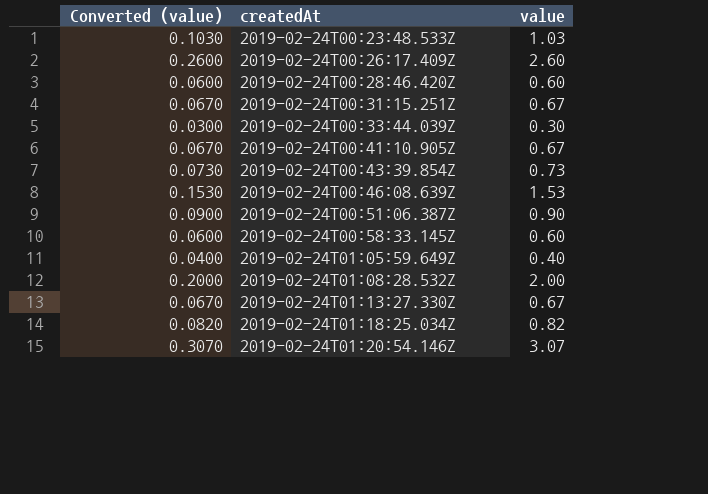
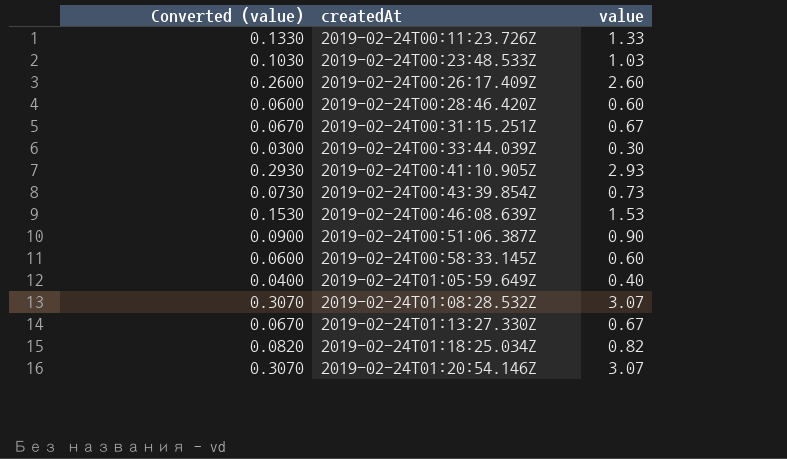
row 2019-02-24T00:11:23.726Z: none -> 0.1330 | 1.33
2019-02-24T00:41:10.905Z | Converted (value): 0.0670 -> 0.2930
2019-02-24T00:41:10.905Z | value: 0.67 -> 2.93
2019-02-24T01:08:28.532Z | Converted (value): 0.2000 -> 0.3070
2019-02-24T01:08:28.532Z | value: 2.00 -> 3.07

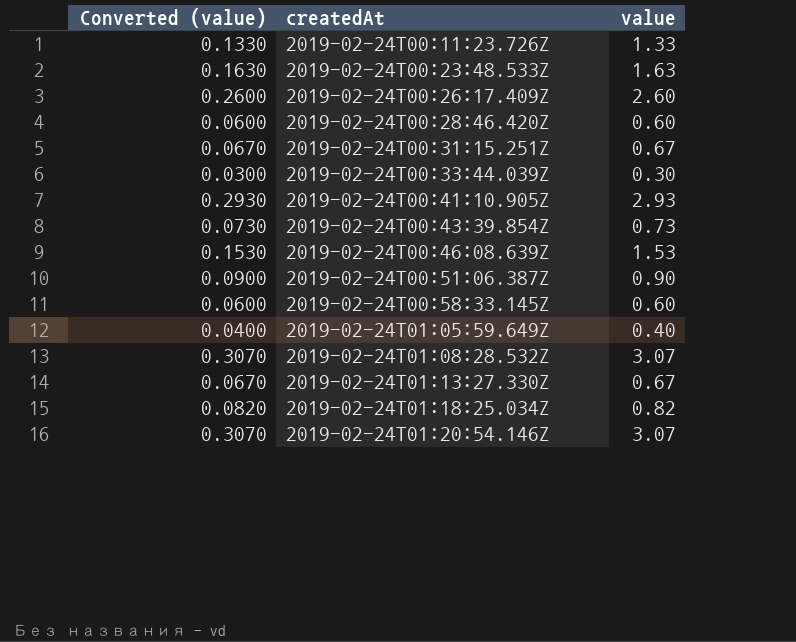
2019-02-24T00:23:48.533Z | Converted (value): 0.1030 -> 0.1630
2019-02-24T00:23:48.533Z | value: 1.03 -> 1.63

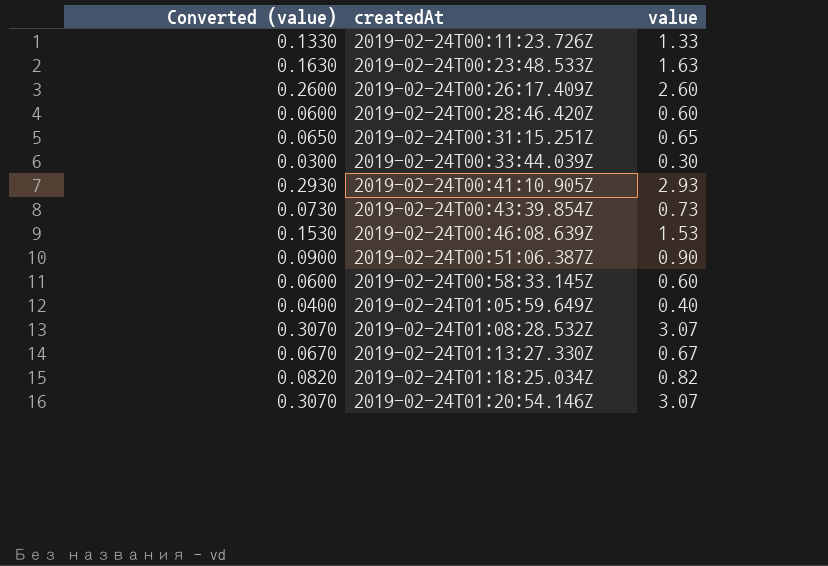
2019-02-24T00:31:15.251Z | Converted (value): 0.0670 -> 0.0650
2019-02-24T00:31:15.251Z | value: 0.67 -> 0.65

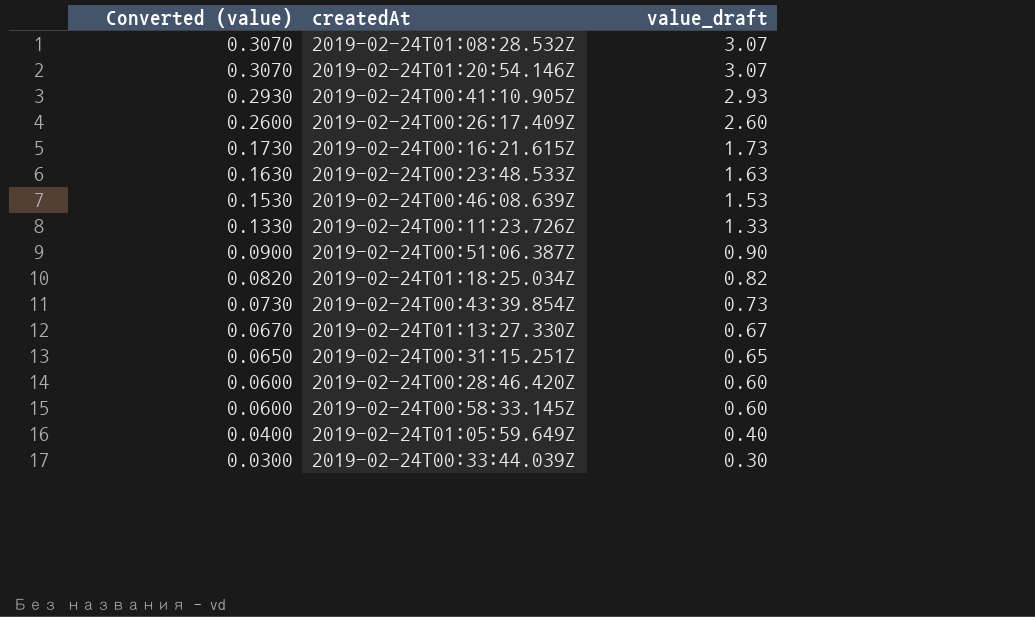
row order: createdAt ascending -> Converted (value) descending
column name: value -> value_draft
row 2019-02-24T00:16:21.615Z: none -> 0.1730 | 1.73

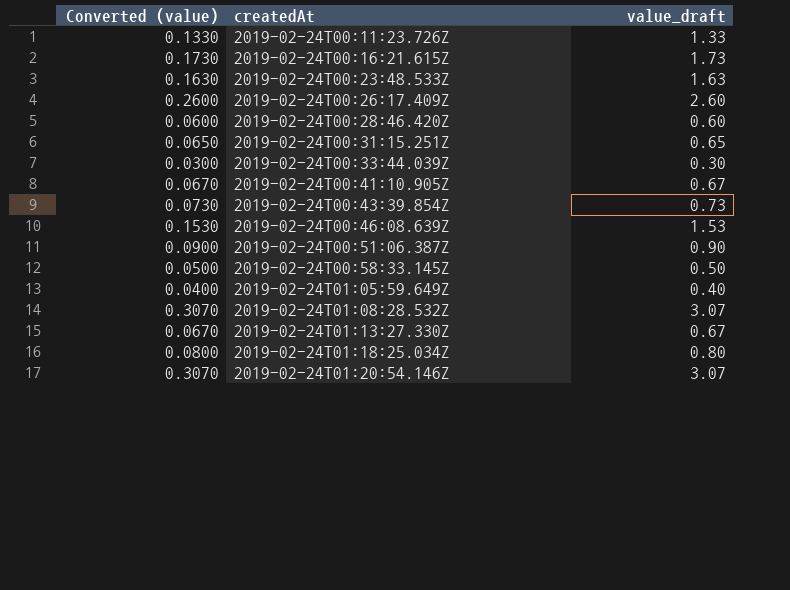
row order: Converted (value) descending -> createdAt ascending
2019-02-24T00:41:10.905Z | Converted (value): 0.2930 -> 0.0670
2019-02-24T00:41:10.905Z | value_draft: 2.93 -> 0.67
2019-02-24T00:58:33.145Z | Converted (value): 0.0600 -> 0.0500
2019-02-24T00:58:33.145Z | value_draft: 0.60 -> 0.50
2019-02-24T01:18:25.034Z | Converted (value): 0.0820 -> 0.0800
2019-02-24T01:18:25.034Z | value_draft: 0.82 -> 0.80

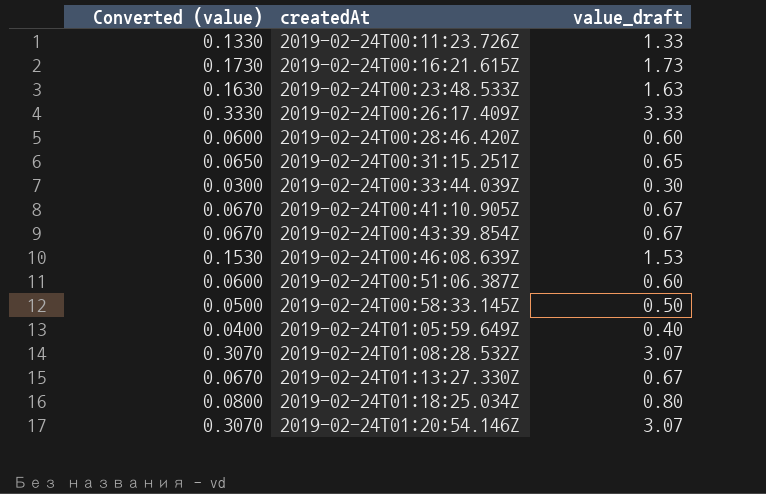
2019-02-24T00:26:17.409Z | Converted (value): 0.2600 -> 0.3330
2019-02-24T00:26:17.409Z | value_draft: 2.60 -> 3.33
2019-02-24T00:43:39.854Z | Converted (value): 0.0730 -> 0.0670
2019-02-24T00:43:39.854Z | value_draft: 0.73 -> 0.67
2019-02-24T00:51:06.387Z | Converted (value): 0.0900 -> 0.0600
2019-02-24T00:51:06.387Z | value_draft: 0.90 -> 0.60

